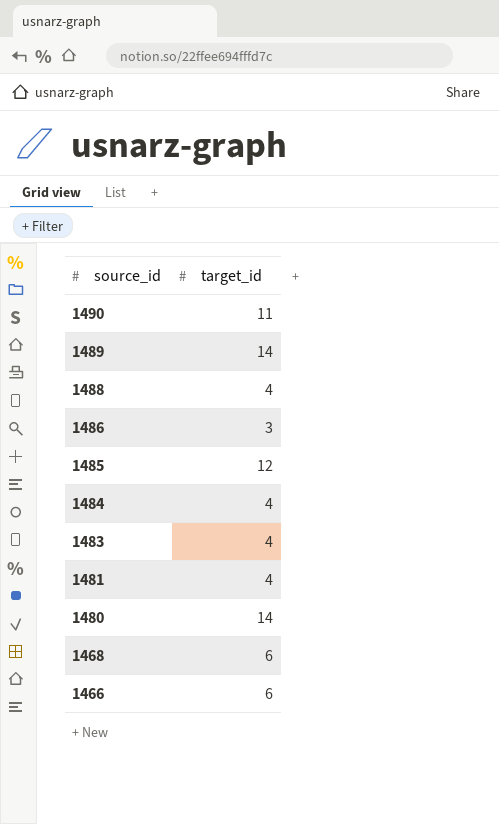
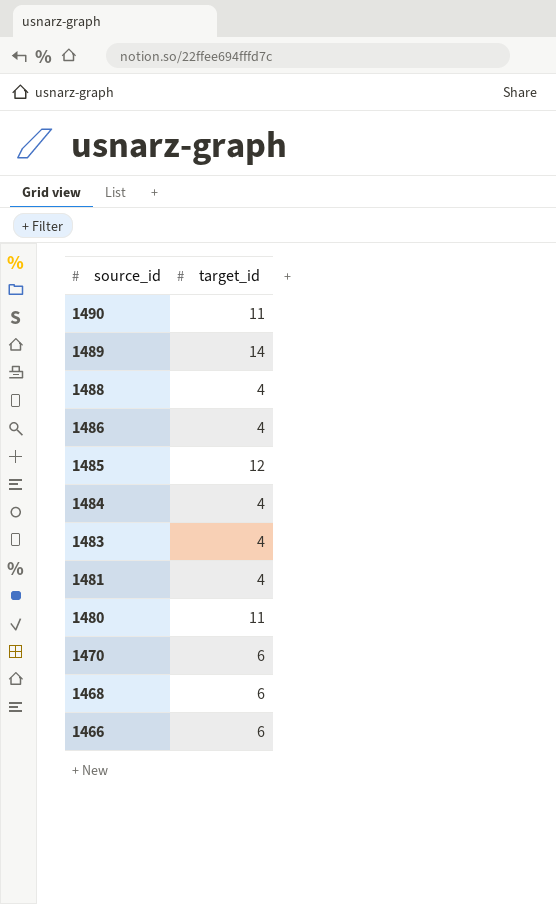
1486 | target_id: 3 -> 4
1480 | target_id: 14 -> 11
row 1470: none -> 6

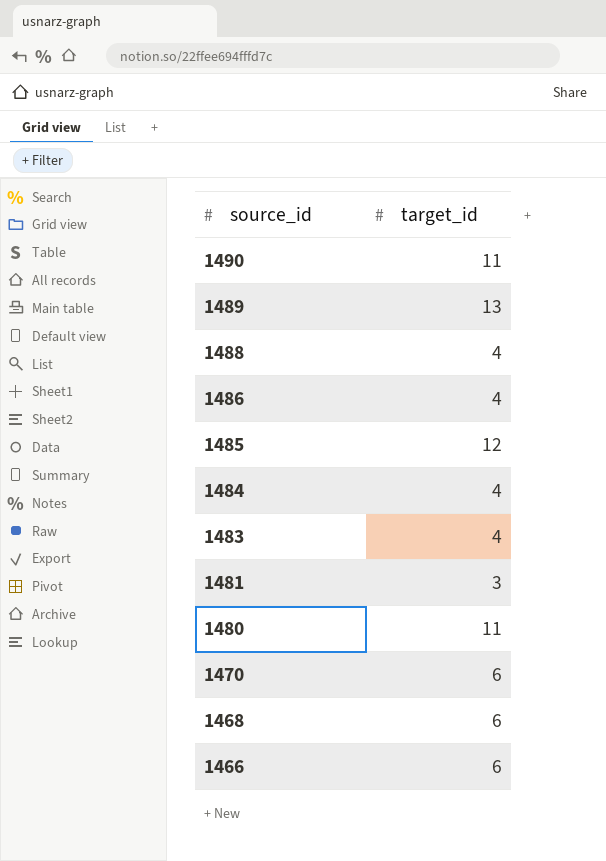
1489 | target_id: 14 -> 13
1481 | target_id: 4 -> 3

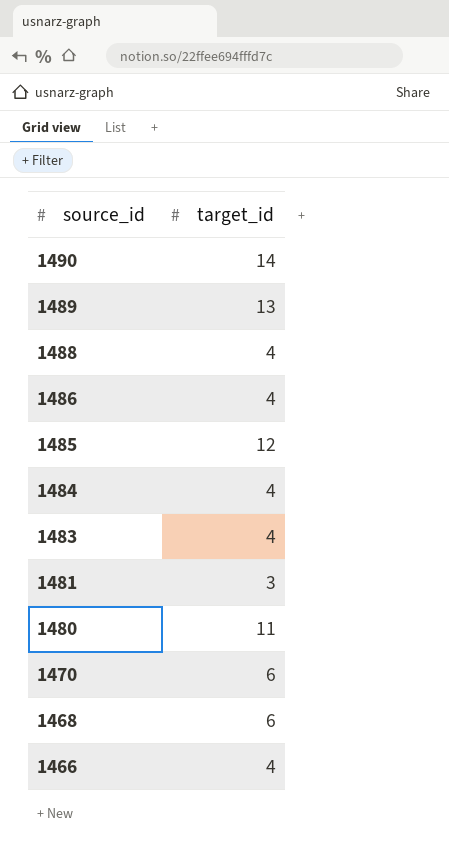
1490 | target_id: 11 -> 14
1466 | target_id: 6 -> 4

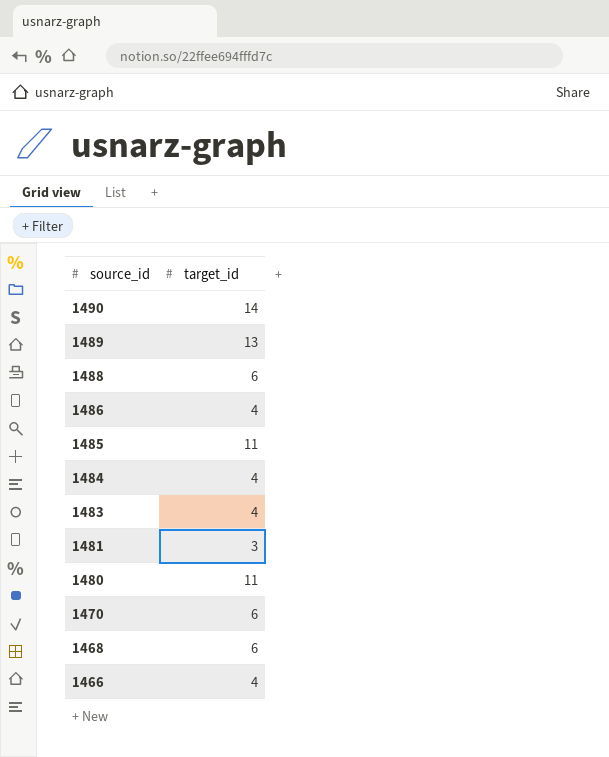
1488 | target_id: 4 -> 6
1485 | target_id: 12 -> 11

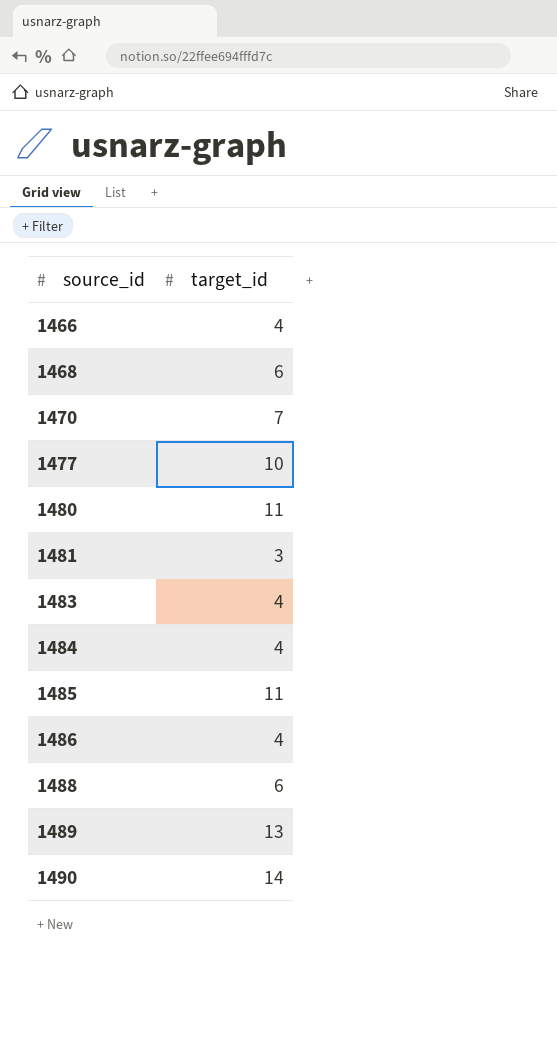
row order: source_id descending -> source_id ascending
1470 | target_id: 6 -> 7
row 1477: none -> 10

